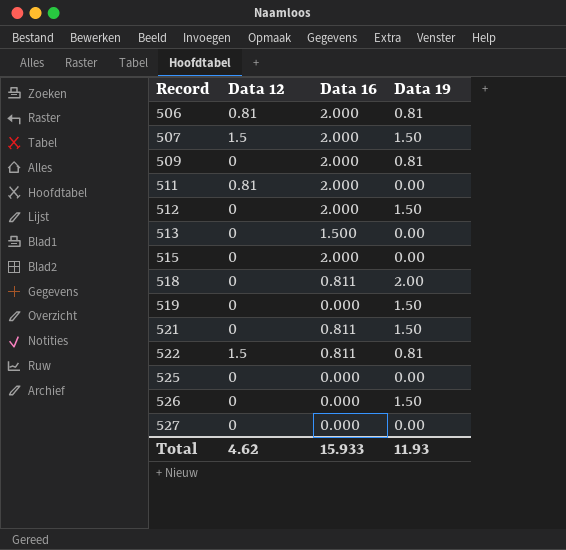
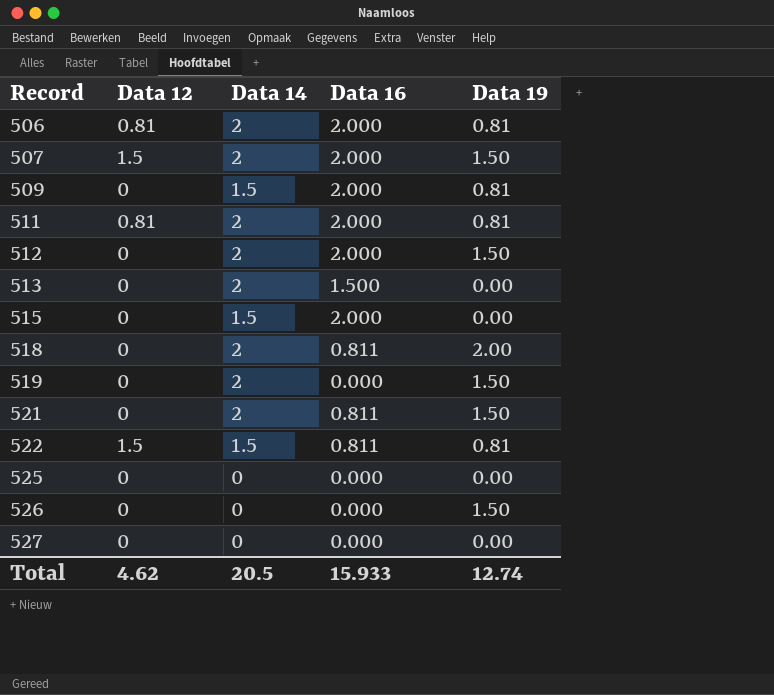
column Data 14 | position: none -> 3
511 | Data 19: 0.00 -> 0.81
Total | Data 19: 11.93 -> 12.74

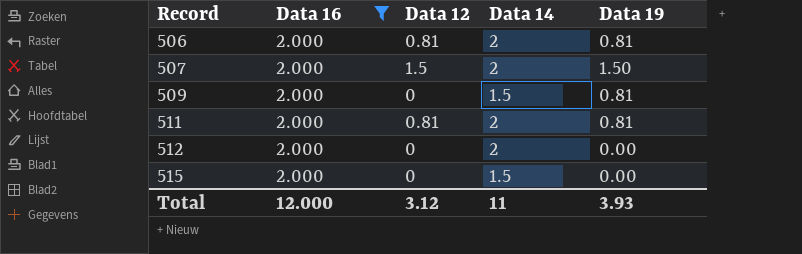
filter: none -> Data 16 = 2.000
column Data 16 | position: 4 -> 2
512 | Data 19: 1.50 -> 0.00
Total | Data 16: 15.933 -> 12.000
Total | Data 12: 4.62 -> 3.12
Total | Data 14: 20.5 -> 11
Total | Data 19: 12.74 -> 3.93

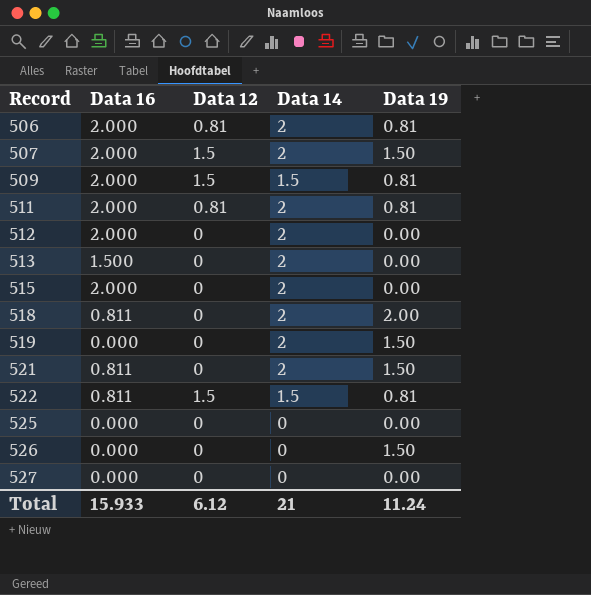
filter: Data 16 = 2.000 -> none
509 | Data 12: 0 -> 1.5
515 | Data 14: 1.5 -> 2
Total | Data 16: 12.000 -> 15.933
Total | Data 12: 3.12 -> 6.12
Total | Data 14: 11 -> 21
Total | Data 19: 3.93 -> 11.24

